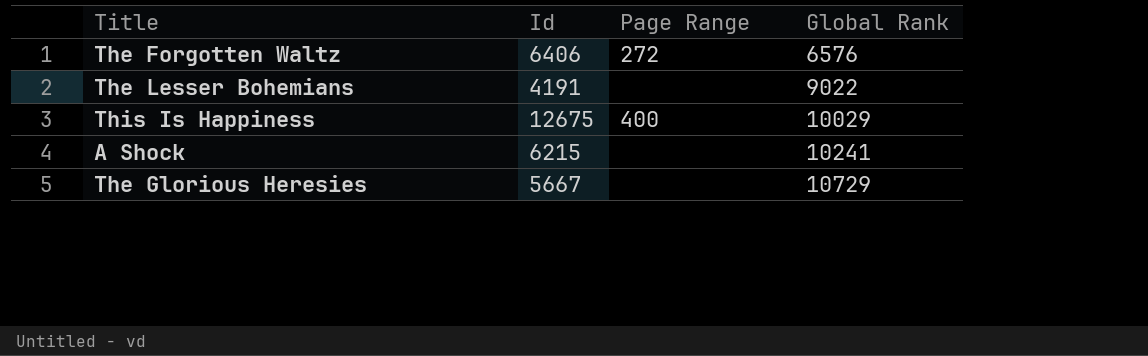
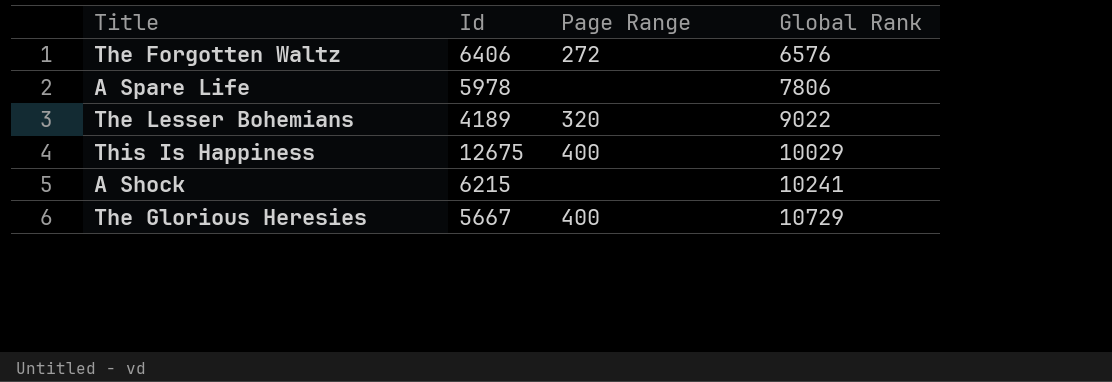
row A Spare Life: none -> 5978 | none | 7806
The Lesser Bohemians | Id: 4191 -> 4189
The Lesser Bohemians | Page Range: none -> 320
The Glorious Heresies | Page Range: none -> 400

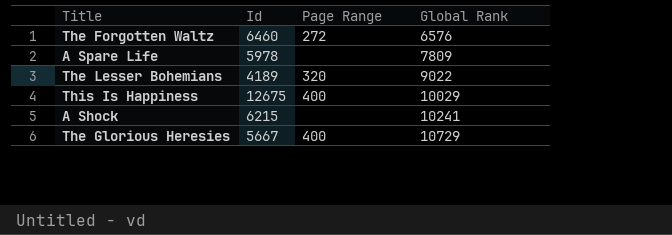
The Forgotten Waltz | Id: 6406 -> 6460
A Spare Life | Global Rank: 7806 -> 7809

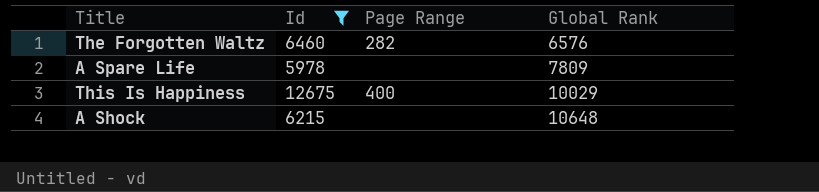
filter: none -> Id >= 5978
The Forgotten Waltz | Page Range: 272 -> 282
A Shock | Global Rank: 10241 -> 10648

